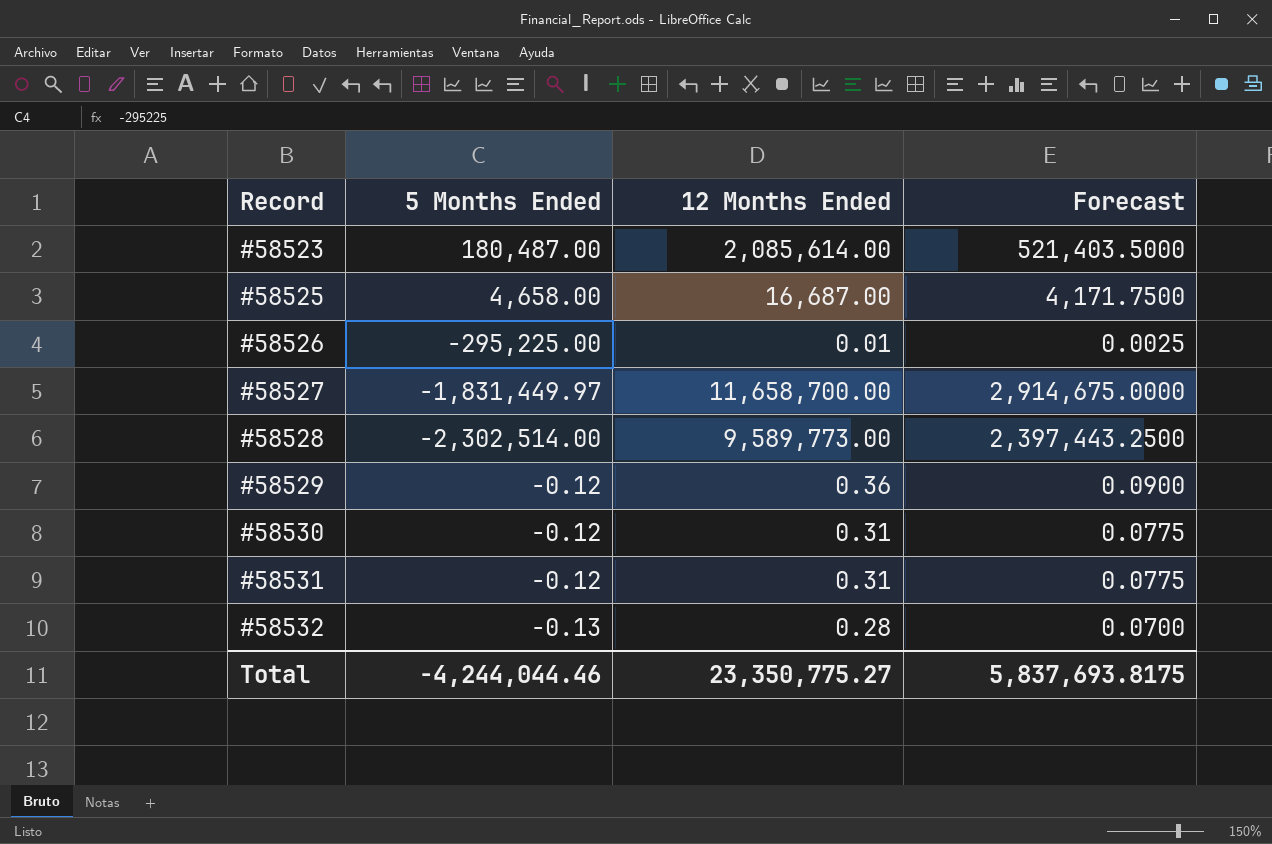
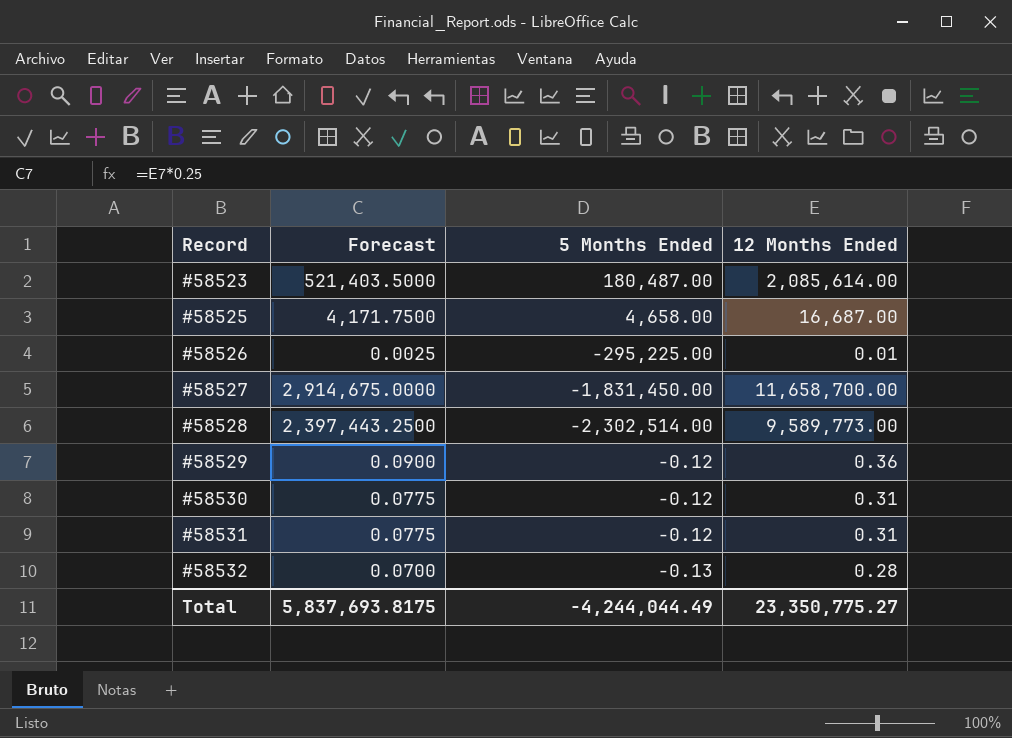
column Forecast | position: 4 -> 2
#58527 | 5 Months Ended: -1,831,449.97 -> -1,831,450.00
Total | 5 Months Ended: -4,244,044.46 -> -4,244,044.49

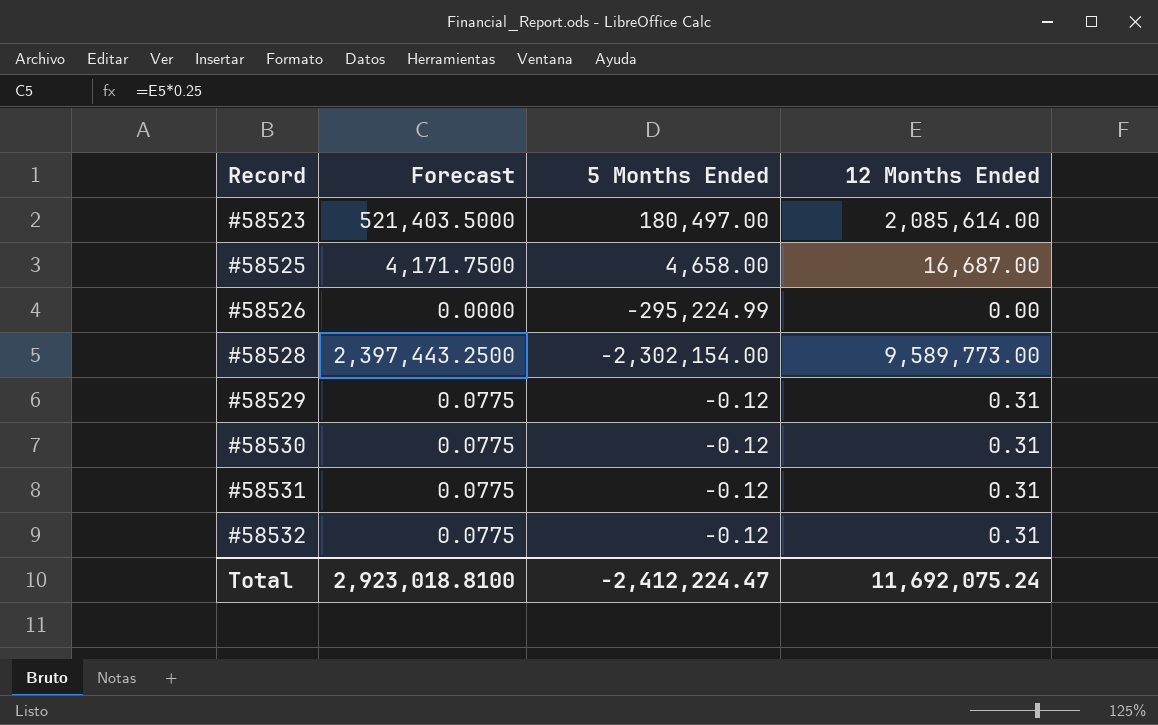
row #58527: 2,914,675.0000 | -1,831,450.00 | 11,658,700.00 -> none
#58523 | 5 Months Ended: 180,487.00 -> 180,497.00
#58526 | Forecast: 0.0025 -> 0.0000
#58526 | 5 Months Ended: -295,225.00 -> -295,224.99
#58526 | 12 Months Ended: 0.01 -> 0.00
#58528 | 5 Months Ended: -2,302,514.00 -> -2,302,154.00
#58529 | Forecast: 0.0900 -> 0.0775
#58529 | 12 Months Ended: 0.36 -> 0.31
#58532 | Forecast: 0.0700 -> 0.0775
#58532 | 5 Months Ended: -0.13 -> -0.12
#58532 | 12 Months Ended: 0.28 -> 0.31
Total | Forecast: 5,837,693.8175 -> 2,923,018.8100
Total | 5 Months Ended: -4,244,044.49 -> -2,412,224.47
Total | 12 Months Ended: 23,350,775.27 -> 11,692,075.24

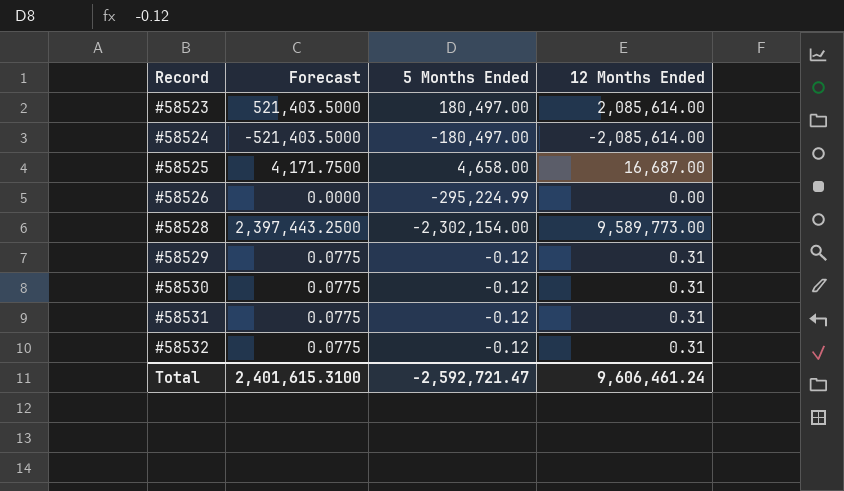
row #58524: none -> -521,403.5000 | -180,497.00 | -2,085,614.00
Total | Forecast: 2,923,018.8100 -> 2,401,615.3100
Total | 5 Months Ended: -2,412,224.47 -> -2,592,721.47
Total | 12 Months Ended: 11,692,075.24 -> 9,606,461.24

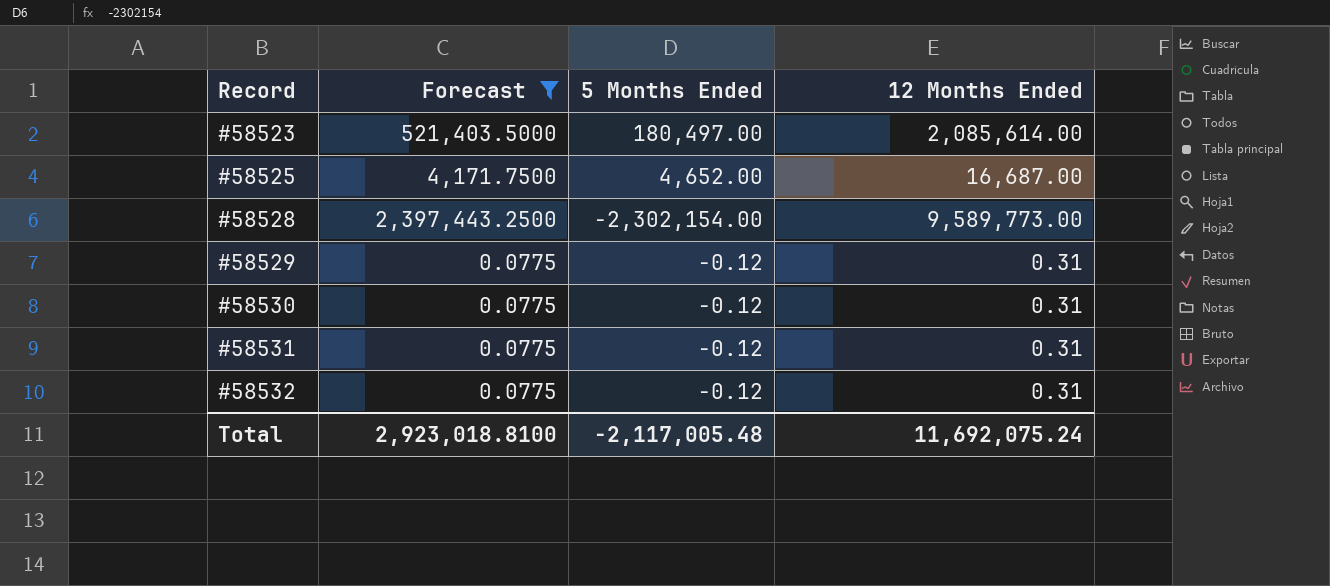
filter: none -> Forecast >= 0.0775
#58525 | 5 Months Ended: 4,658.00 -> 4,652.00
Total | Forecast: 2,401,615.3100 -> 2,923,018.8100
Total | 5 Months Ended: -2,592,721.47 -> -2,117,005.48
Total | 12 Months Ended: 9,606,461.24 -> 11,692,075.24

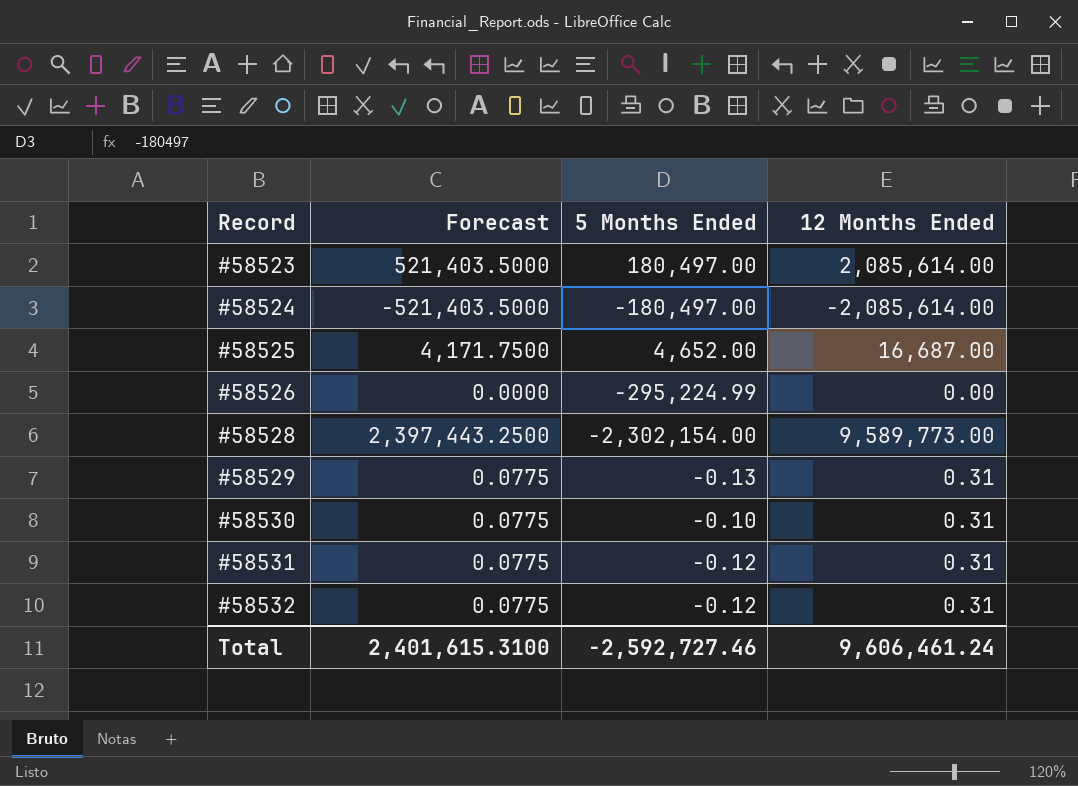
filter: Forecast >= 0.0775 -> none
#58529 | 5 Months Ended: -0.12 -> -0.13
#58530 | 5 Months Ended: -0.12 -> -0.10
Total | Forecast: 2,923,018.8100 -> 2,401,615.3100
Total | 5 Months Ended: -2,117,005.48 -> -2,592,727.46
Total | 12 Months Ended: 11,692,075.24 -> 9,606,461.24

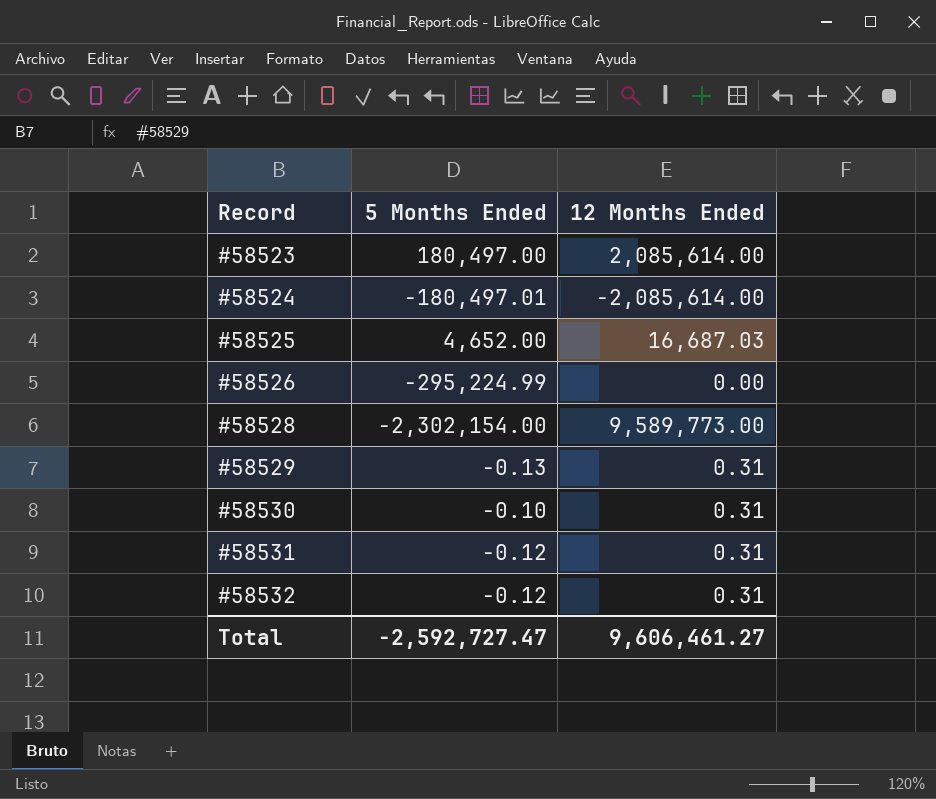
column Forecast | formula: [12 Months Ended] * 0.25 -> none
#58524 | 5 Months Ended: -180,497.00 -> -180,497.01
#58525 | 12 Months Ended: 16,687.00 -> 16,687.03
Total | 5 Months Ended: -2,592,727.46 -> -2,592,727.47
Total | 12 Months Ended: 9,606,461.24 -> 9,606,461.27

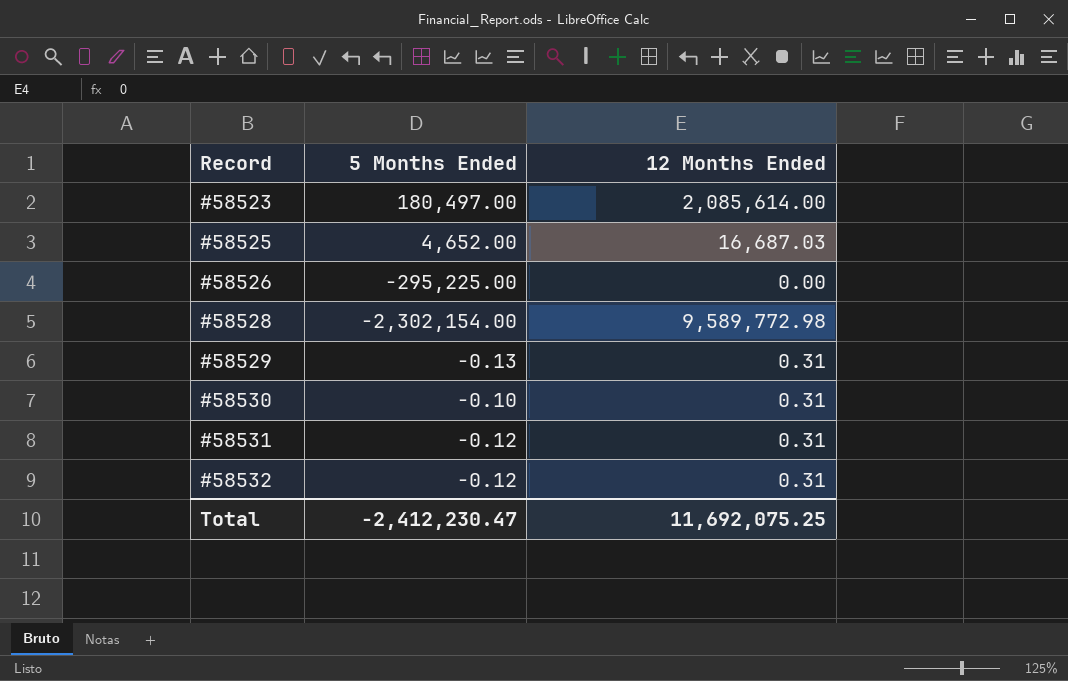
row #58524: -180,497.01 | -2,085,614.00 -> none
#58526 | 5 Months Ended: -295,224.99 -> -295,225.00
#58528 | 12 Months Ended: 9,589,773.00 -> 9,589,772.98
Total | 5 Months Ended: -2,592,727.47 -> -2,412,230.47
Total | 12 Months Ended: 9,606,461.27 -> 11,692,075.25

